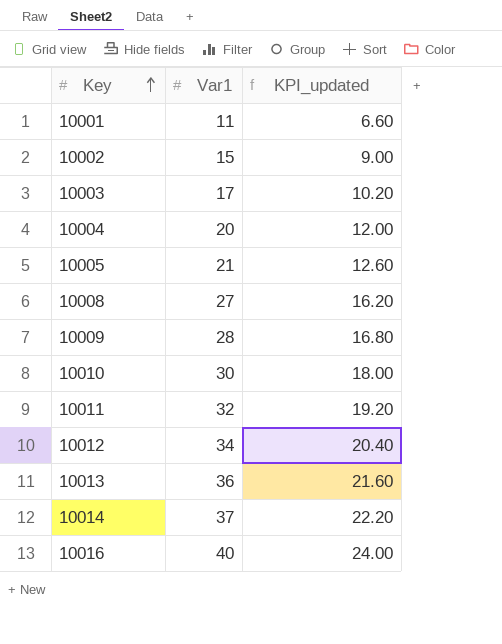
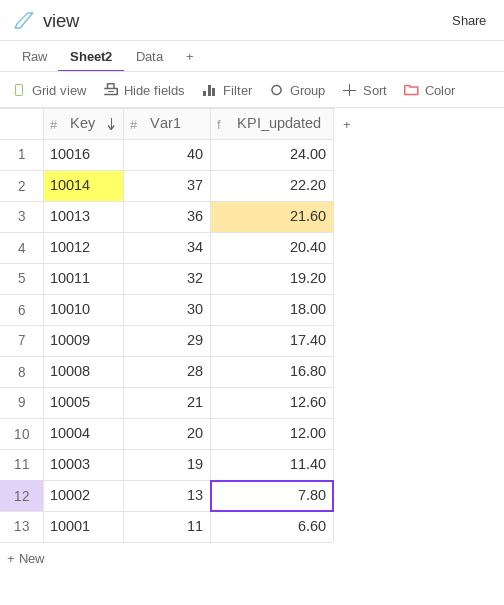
row order: Key ascending -> Key descending
10009 | Var1: 28 -> 29
10009 | KPI_updated: 16.80 -> 17.40
10008 | Var1: 27 -> 28
10008 | KPI_updated: 16.20 -> 16.80
10003 | Var1: 17 -> 19
10003 | KPI_updated: 10.20 -> 11.40
10002 | Var1: 15 -> 13
10002 | KPI_updated: 9.00 -> 7.80

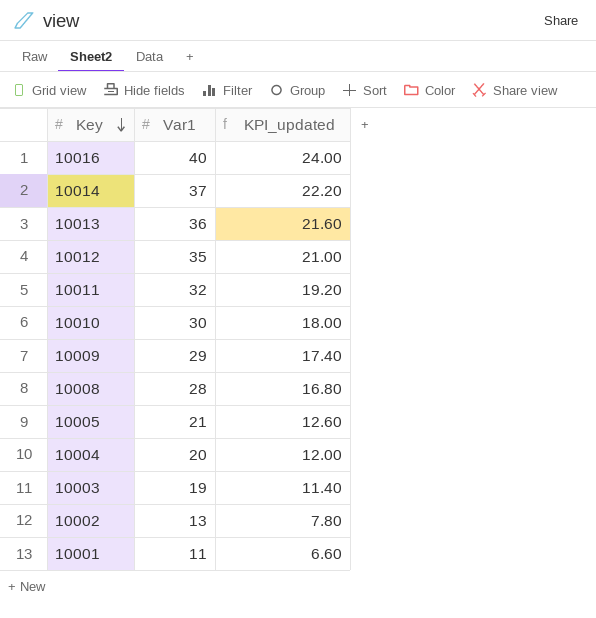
10012 | Var1: 34 -> 35
10012 | KPI_updated: 20.40 -> 21.00

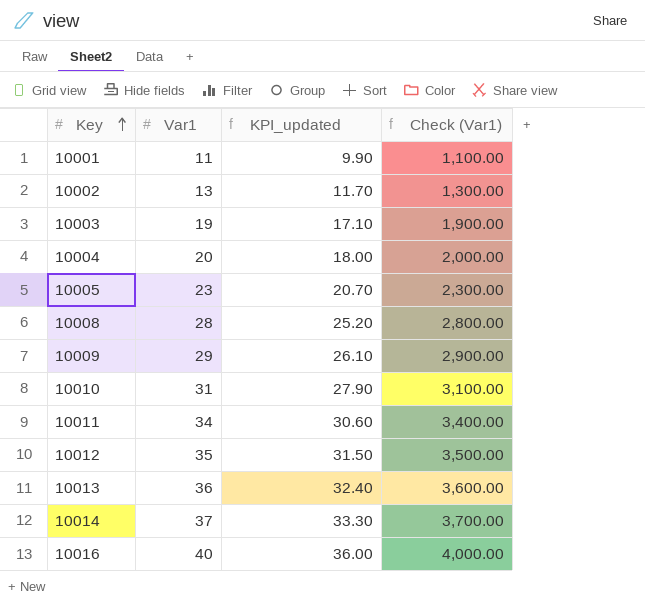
row order: Key descending -> Key ascending
column KPI_updated | formula: [Var1] * 0.6 -> [Var1] * 0.9
column Check (Var1) | formula: none -> [Var1] * 100
10005 | Var1: 21 -> 23
10010 | Var1: 30 -> 31
10011 | Var1: 32 -> 34

